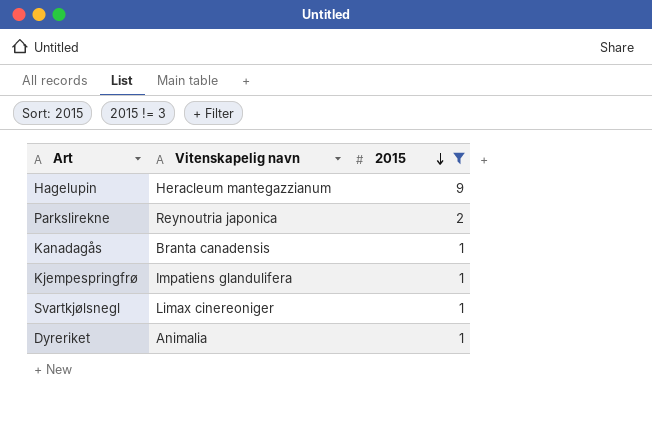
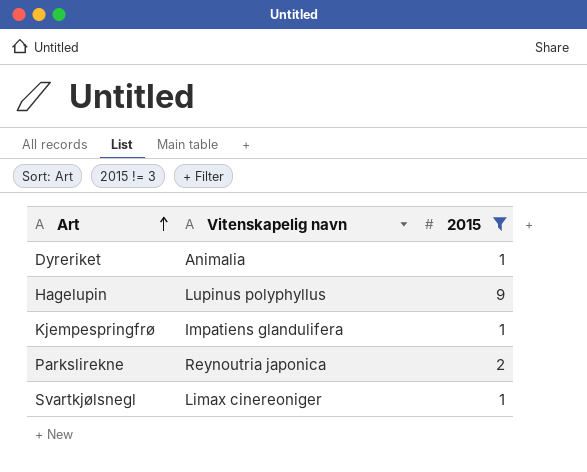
row order: 2015 descending -> Art ascending
row Kanadagås: Branta canadensis | 1 -> none
Hagelupin | Vitenskapelig navn: Heracleum mantegazzianum -> Lupinus polyphyllus

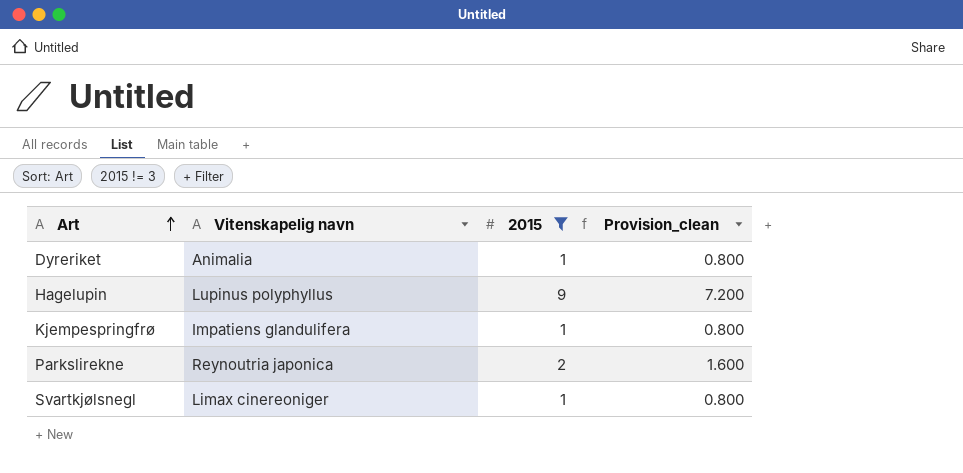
column Provision_clean | formula: none -> [2015] * 0.8

